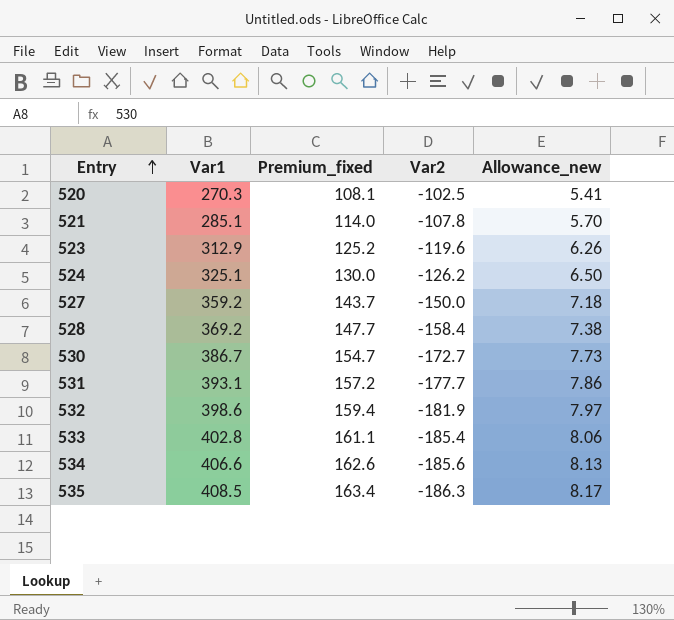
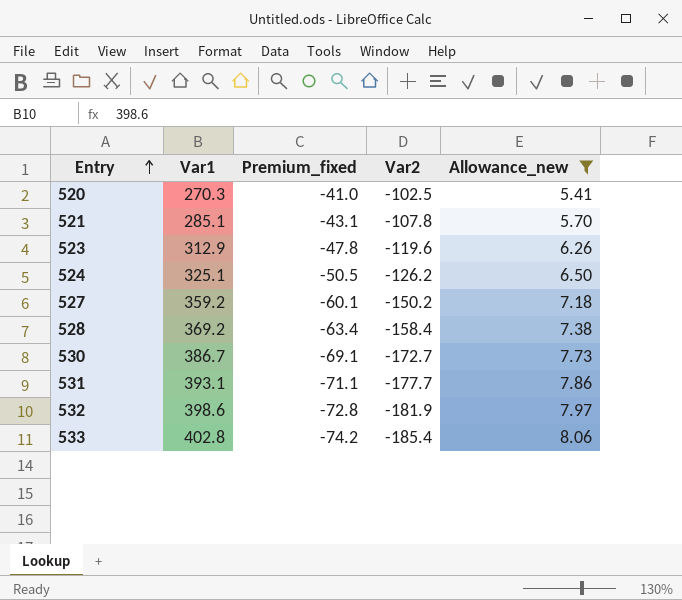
filter: none -> Allowance_new <= 8.06
column Premium_fixed | formula: [Var1] * 0.4 -> [Var2] * 0.4
527 | Var2: -150.0 -> -150.2

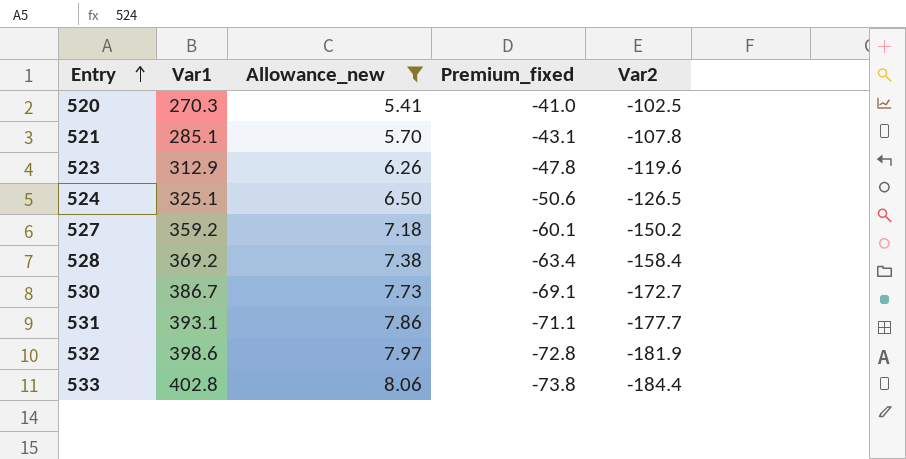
column Allowance_new | position: 5 -> 3
524 | Premium_fixed: -50.5 -> -50.6
524 | Var2: -126.2 -> -126.5
533 | Premium_fixed: -74.2 -> -73.8
533 | Var2: -185.4 -> -184.4

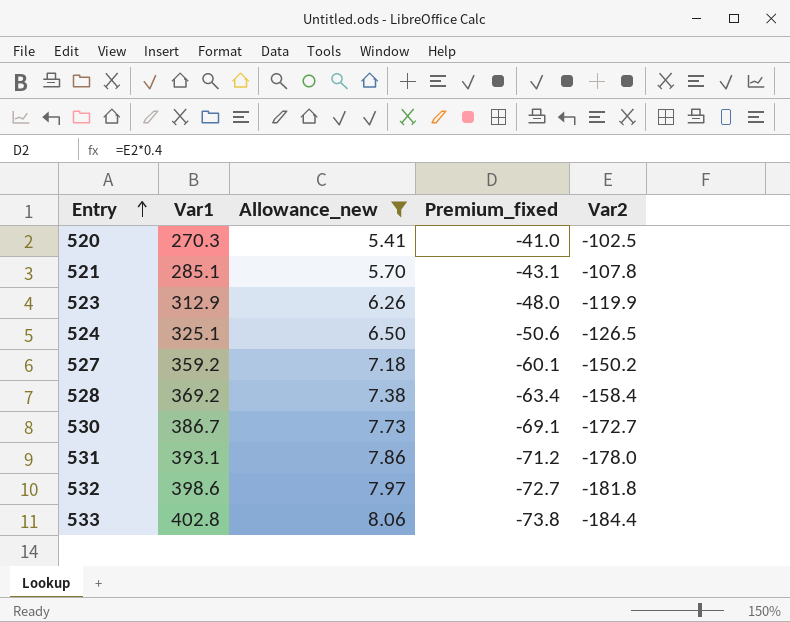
523 | Premium_fixed: -47.8 -> -48.0
523 | Var2: -119.6 -> -119.9
531 | Premium_fixed: -71.1 -> -71.2
531 | Var2: -177.7 -> -178.0
532 | Premium_fixed: -72.8 -> -72.7
532 | Var2: -181.9 -> -181.8

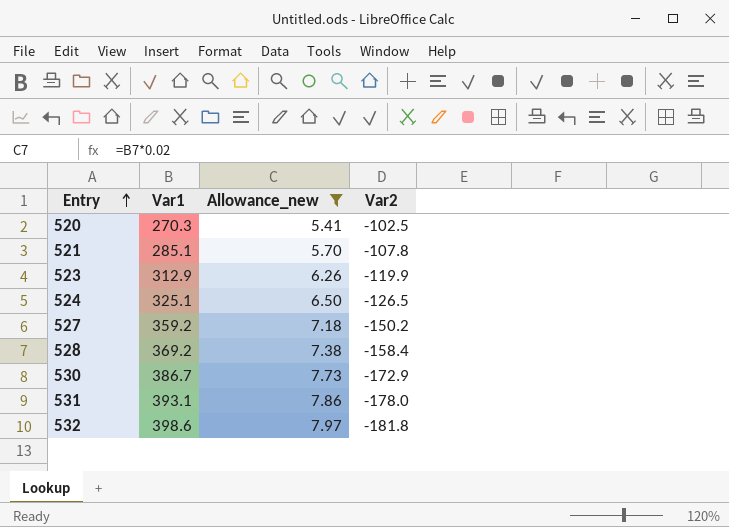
column Premium_fixed | formula: [Var2] * 0.4 -> none
row 533: 402.8 | 8.06 | -73.8 | -184.4 -> none
530 | Var2: -172.7 -> -172.9

